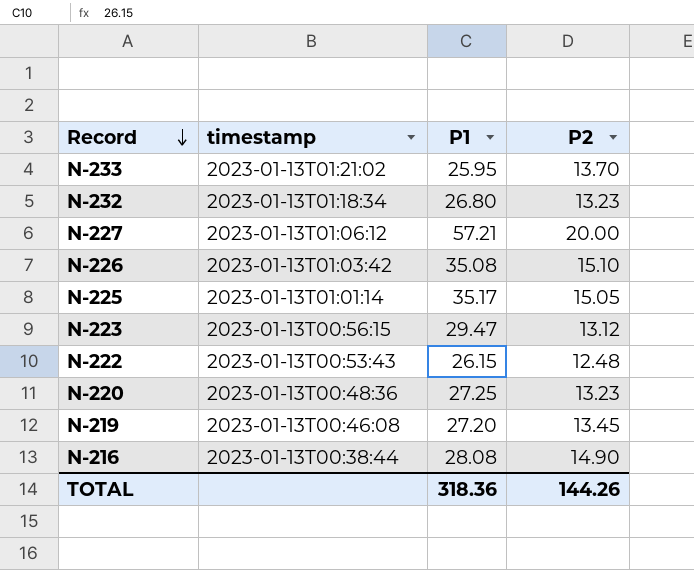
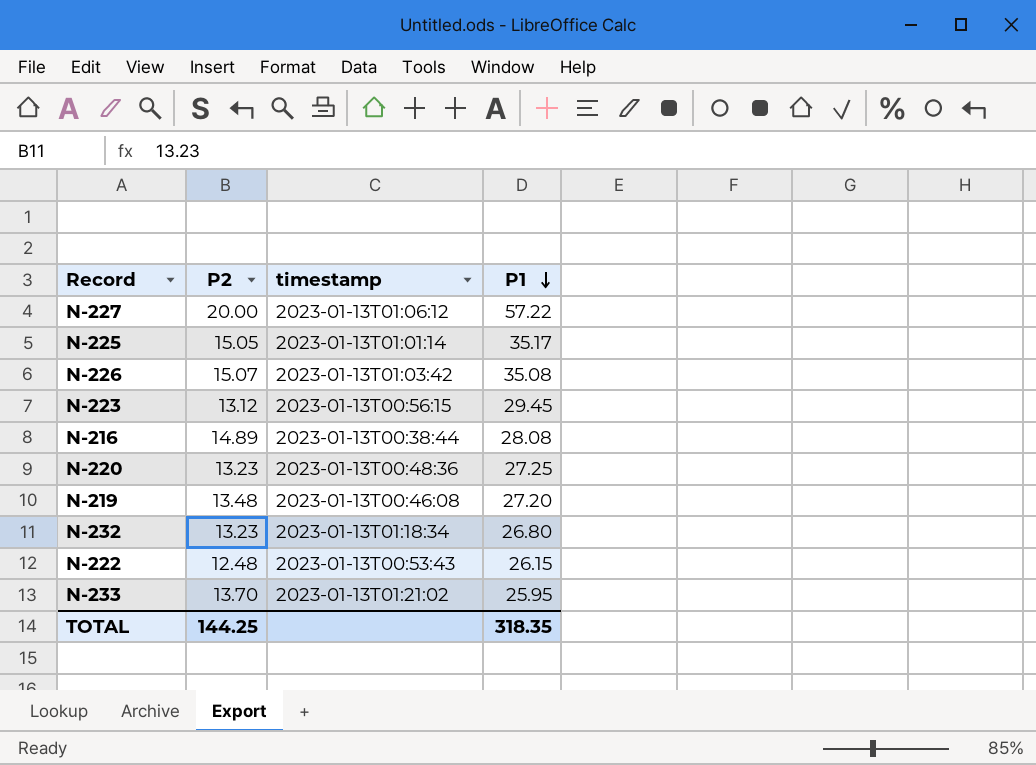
row order: Record descending -> P1 descending
column P2 | position: 4 -> 2
N-227 | P1: 57.21 -> 57.22
N-226 | P2: 15.10 -> 15.07
N-223 | P1: 29.47 -> 29.45
N-216 | P2: 14.90 -> 14.89
N-219 | P2: 13.45 -> 13.48
TOTAL | P2: 144.26 -> 144.25
TOTAL | P1: 318.36 -> 318.35

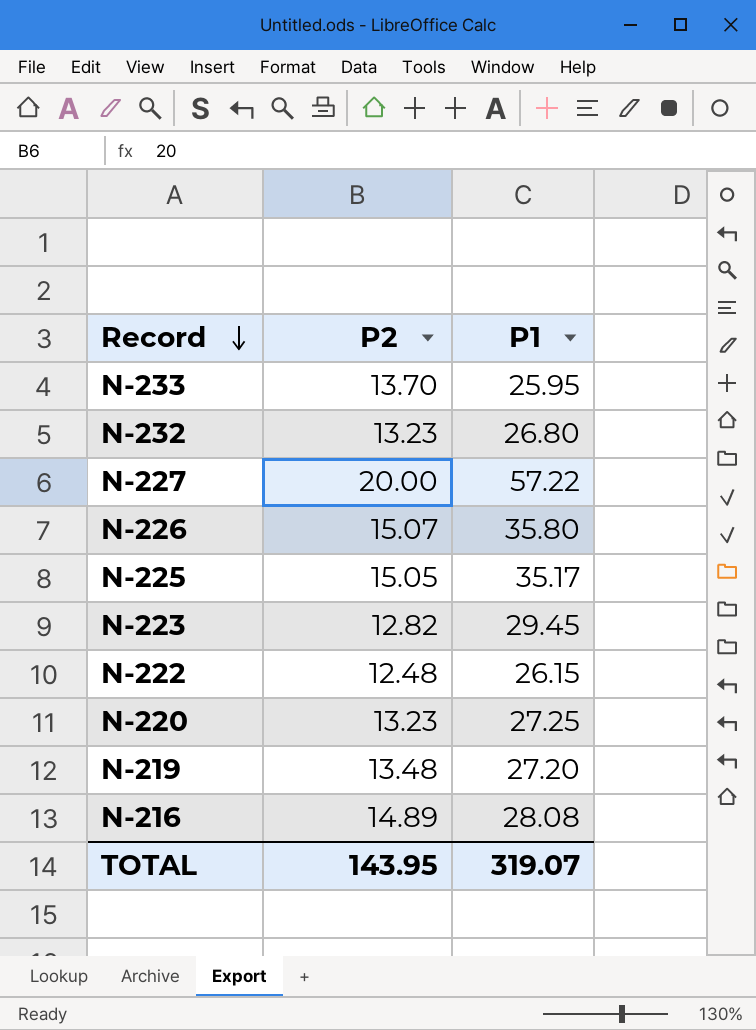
row order: P1 descending -> Record descending
column timestamp | position: 3 -> none
N-226 | P1: 35.08 -> 35.80
N-223 | P2: 13.12 -> 12.82
TOTAL | P2: 144.25 -> 143.95
TOTAL | P1: 318.35 -> 319.07

